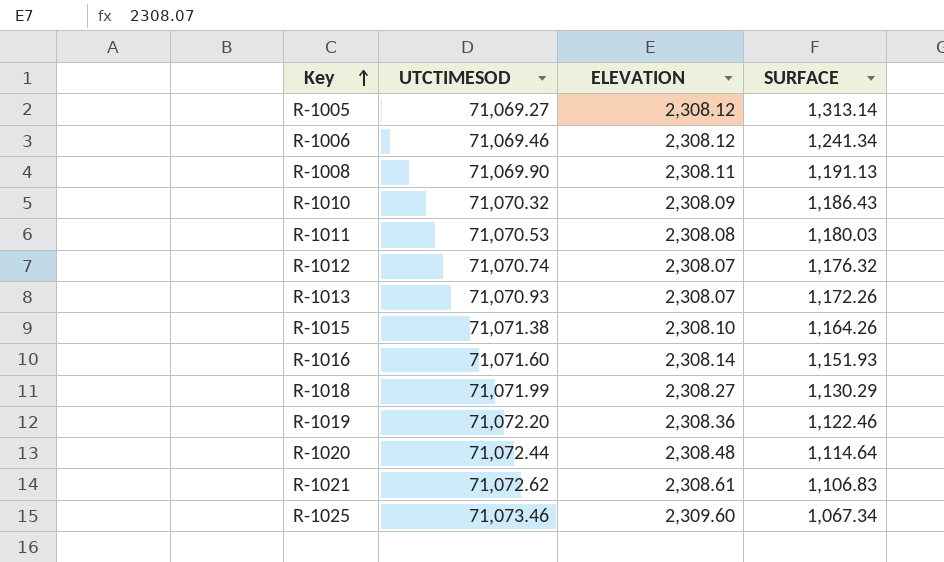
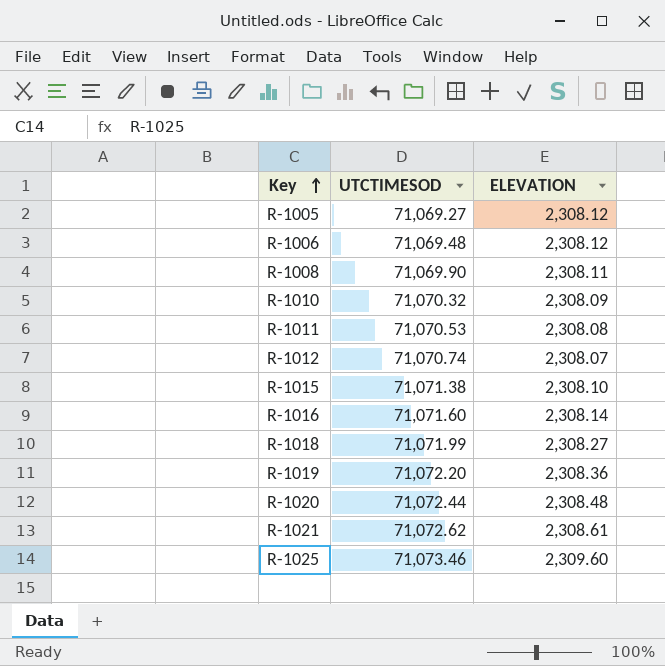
column SURFACE | position: 4 -> none
row R-1013: 71,070.93 | 2,308.07 | 1,172.26 -> none
R-1006 | UTCTIMESOD: 71,069.46 -> 71,069.48

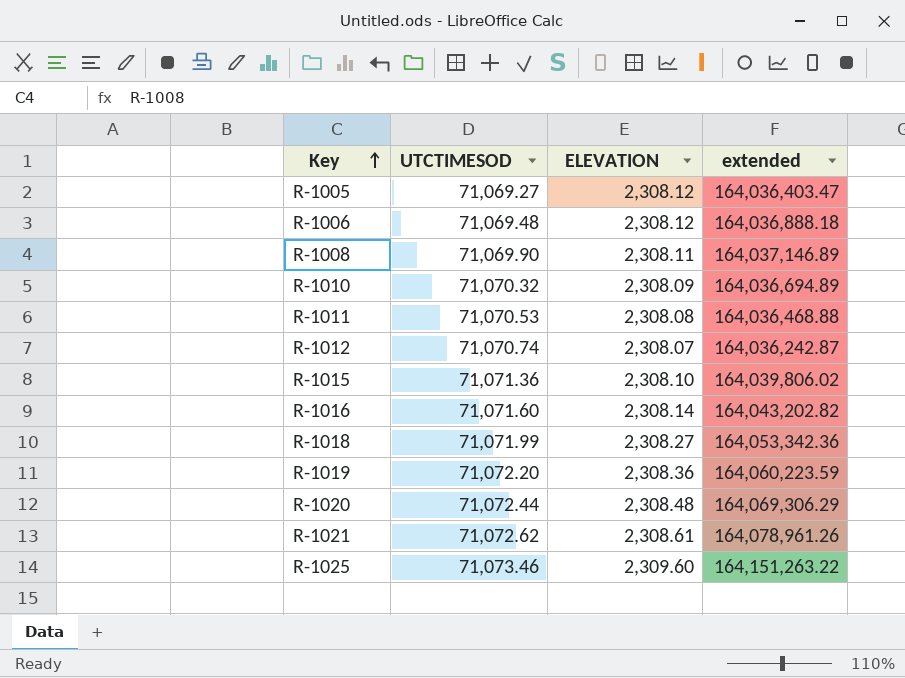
column extended | formula: none -> [UTCTIMESOD] * [ELEVATION]
R-1015 | UTCTIMESOD: 71,071.38 -> 71,071.36

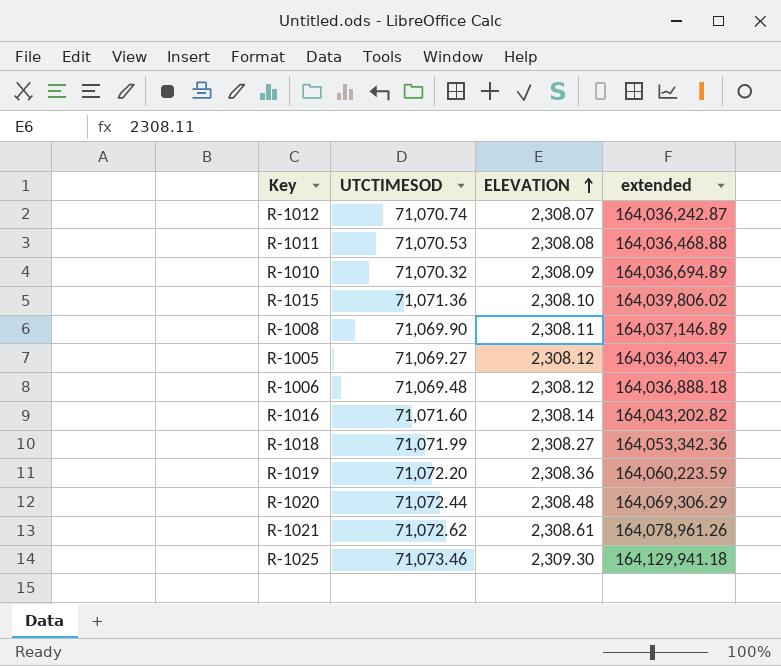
row order: Key ascending -> ELEVATION ascending
R-1025 | ELEVATION: 2,309.60 -> 2,309.30
R-1025 | extended: 164,151,263.22 -> 164,129,941.18

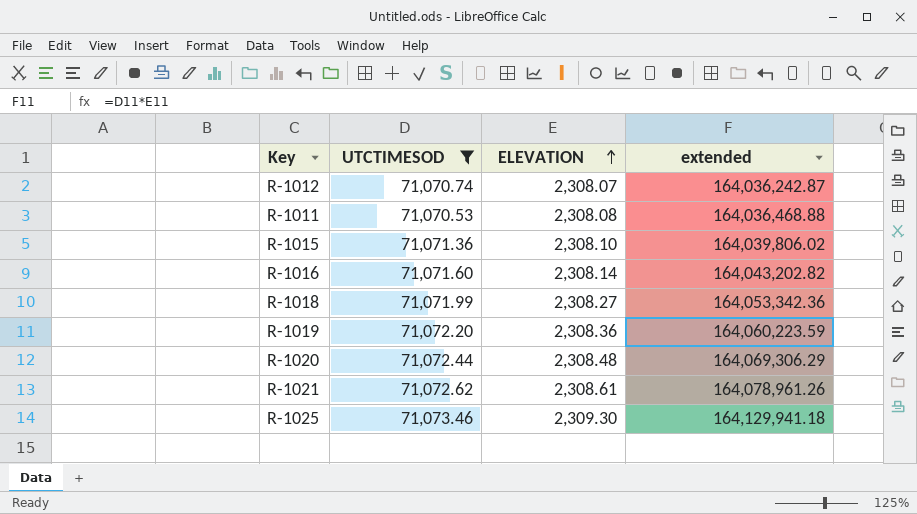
filter: none -> UTCTIMESOD >= 71,070.53

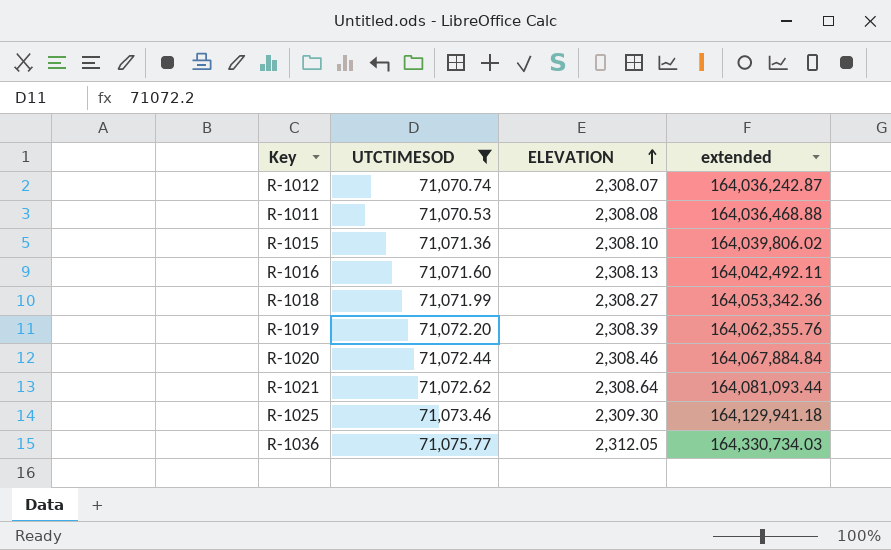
R-1016 | ELEVATION: 2,308.14 -> 2,308.13
R-1016 | extended: 164,043,202.82 -> 164,042,492.11
R-1019 | ELEVATION: 2,308.36 -> 2,308.39
R-1019 | extended: 164,060,223.59 -> 164,062,355.76
R-1020 | ELEVATION: 2,308.48 -> 2,308.46
R-1020 | extended: 164,069,306.29 -> 164,067,884.84
R-1021 | ELEVATION: 2,308.61 -> 2,308.64
R-1021 | extended: 164,078,961.26 -> 164,081,093.44
row R-1036: none -> 71,075.77 | 2,312.05 | 164,330,734.03

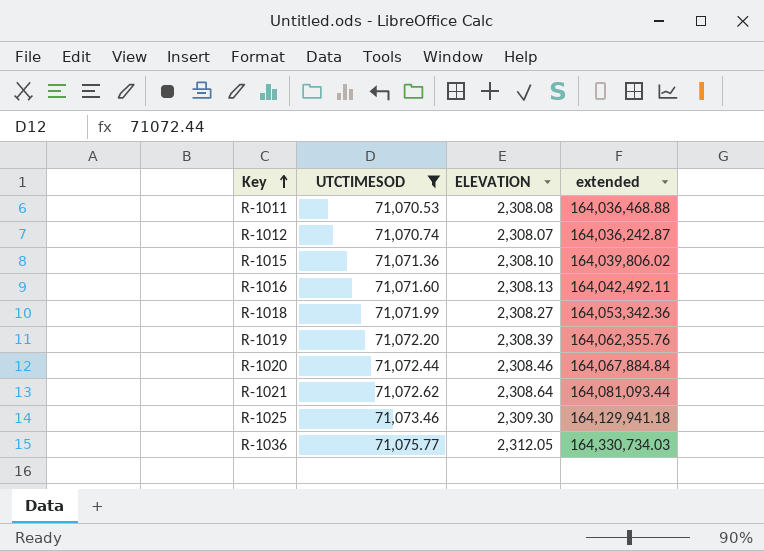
row order: ELEVATION ascending -> Key ascending

